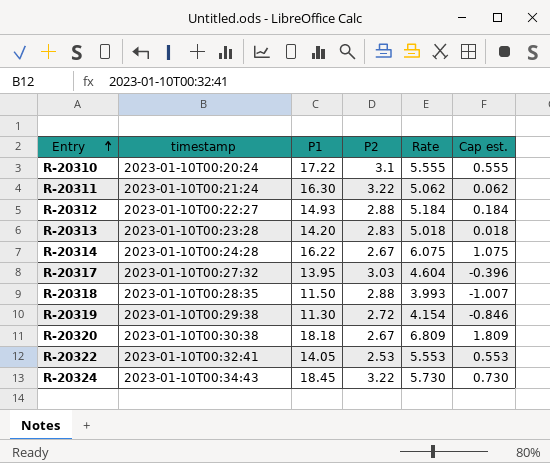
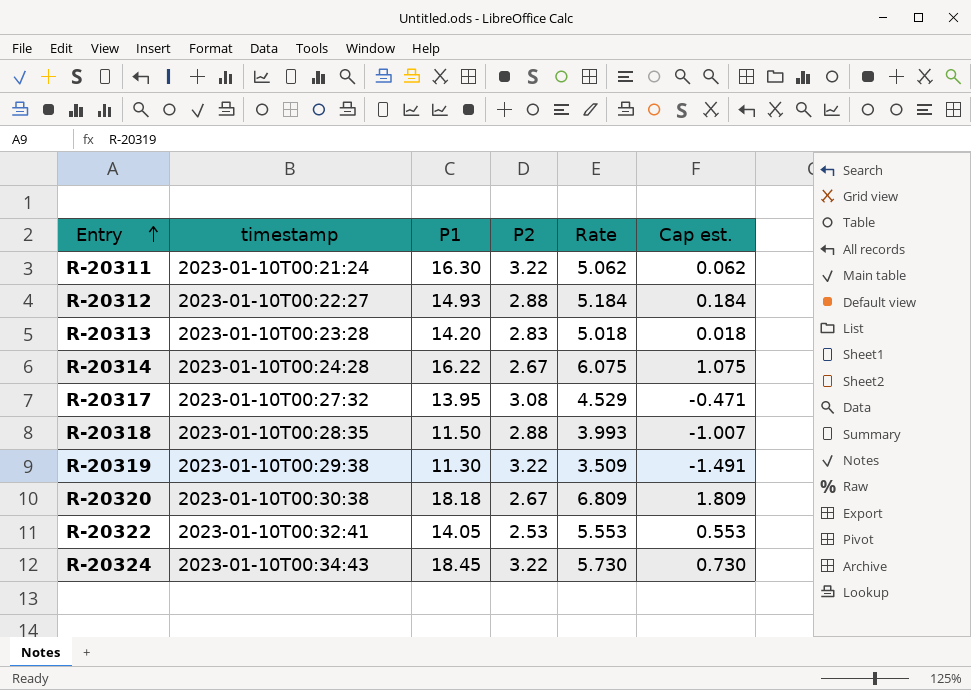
row R-20310: 2023-01-10T00:20:24 | 17.22 | 3.1 | 5.555 | 0.555 -> none
R-20317 | P2: 3.03 -> 3.08
R-20317 | Rate: 4.604 -> 4.529
R-20317 | Cap est.: -0.396 -> -0.471
R-20319 | P2: 2.72 -> 3.22
R-20319 | Rate: 4.154 -> 3.509
R-20319 | Cap est.: -0.846 -> -1.491

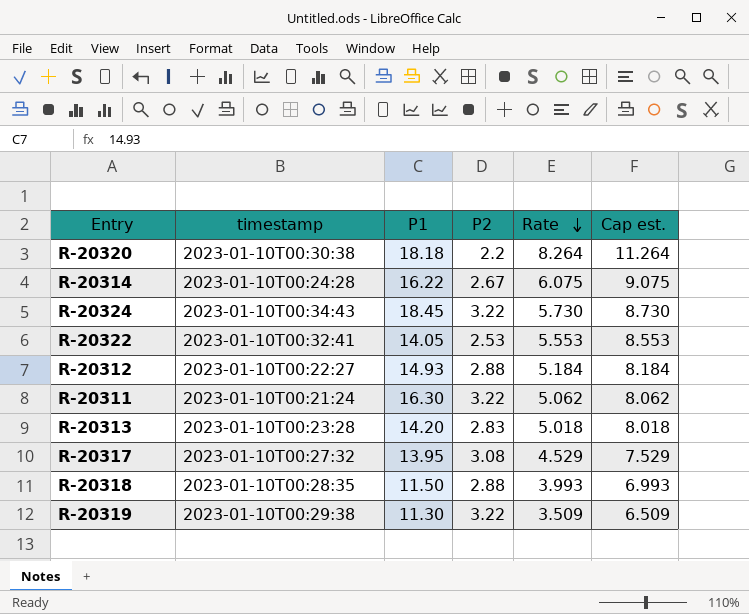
row order: Entry ascending -> Rate descending
column Cap est. | formula: [Rate] - 5 -> [Rate] + 3
R-20320 | P2: 2.67 -> 2.2
R-20320 | Rate: 6.809 -> 8.264

